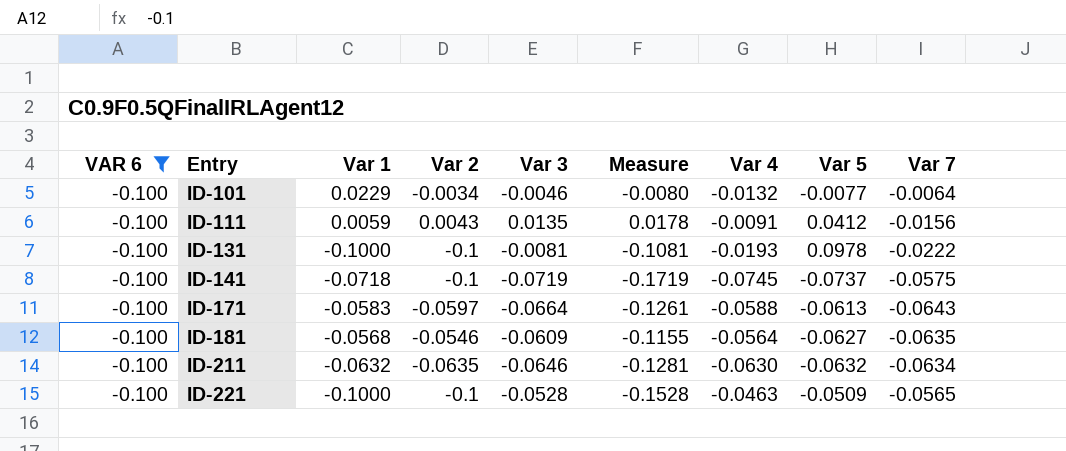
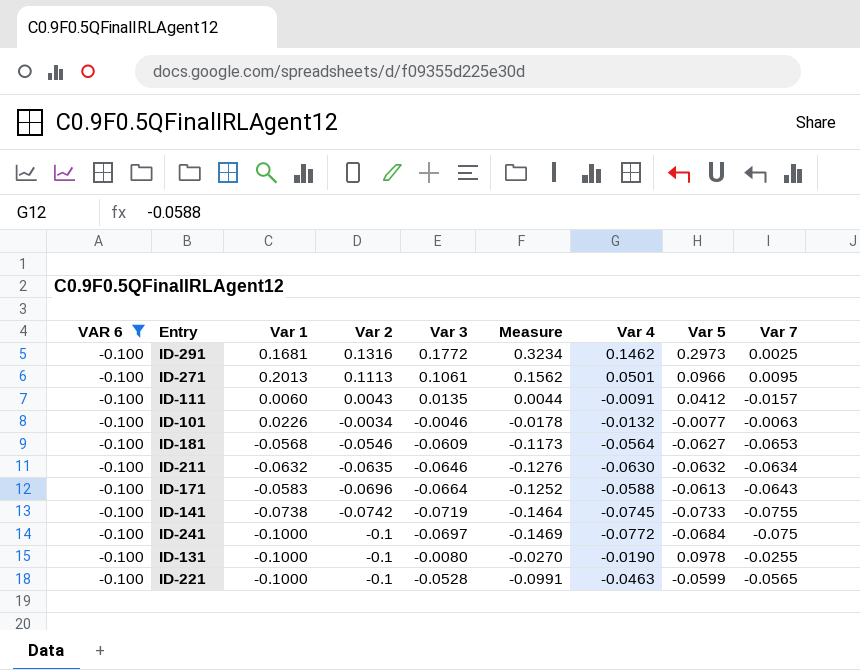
row order: Entry ascending -> Var 2 descending
column Measure | formula: [Var 2] + [Var 3] -> [Var 3] + [Var 4]
row ID-291: none -> -0.100 | 0.1681 | 0.1316 | 0.1772 | 0.3234 | 0.1462 | 0.2973 | 0.0025
row ID-271: none -> -0.100 | 0.2013 | 0.1113 | 0.1061 | 0.1562 | 0.0501 | 0.0966 | 0.0095
ID-111 | Var 1: 0.0059 -> 0.0060
ID-111 | Var 7: -0.0156 -> -0.0157
ID-101 | Var 1: 0.0229 -> 0.0226
ID-101 | Var 7: -0.0064 -> -0.0063
ID-181 | Var 7: -0.0635 -> -0.0653
ID-171 | Var 2: -0.0597 -> -0.0696
ID-141 | Var 1: -0.0718 -> -0.0738
ID-141 | Var 2: -0.1 -> -0.0742
ID-141 | Var 5: -0.0737 -> -0.0733
ID-141 | Var 7: -0.0575 -> -0.0755
row ID-241: none -> -0.100 | -0.1000 | -0.1 | -0.0697 | -0.1469 | -0.0772 | -0.0684 | -0.075
ID-131 | Var 3: -0.0081 -> -0.0080
ID-131 | Var 4: -0.0193 -> -0.0190
ID-131 | Var 7: -0.0222 -> -0.0255
ID-221 | Var 5: -0.0509 -> -0.0599

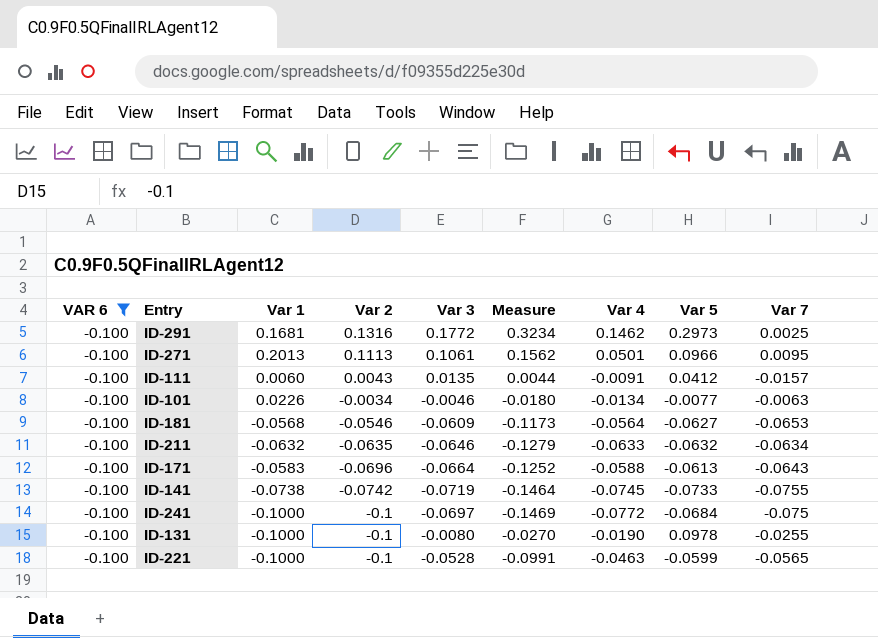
ID-101 | Measure: -0.0178 -> -0.0180
ID-101 | Var 4: -0.0132 -> -0.0134
ID-211 | Measure: -0.1276 -> -0.1279
ID-211 | Var 4: -0.0630 -> -0.0633

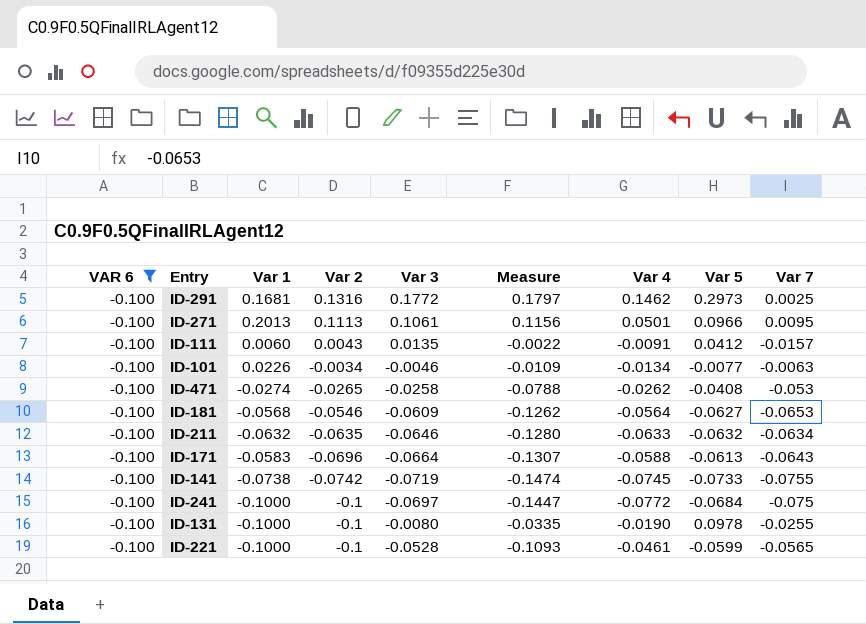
column Measure | formula: [Var 3] + [Var 4] -> [Var 3] + [Var 7]
row ID-471: none -> -0.100 | -0.0274 | -0.0265 | -0.0258 | -0.0788 | -0.0262 | -0.0408 | -0.053
ID-221 | Var 4: -0.0463 -> -0.0461

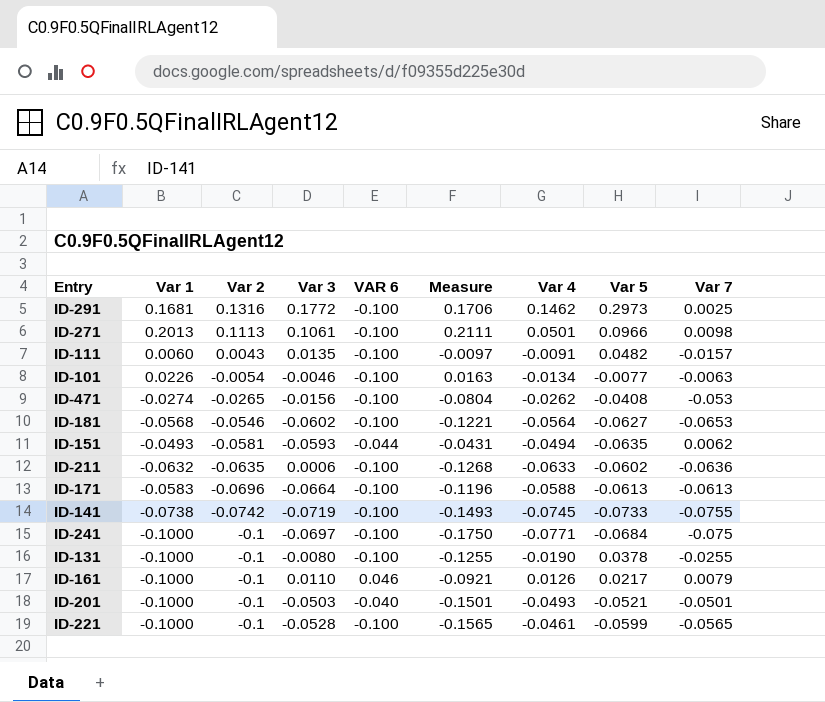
filter: VAR 6 = -0.100 -> none
column VAR 6 | position: 1 -> 5
column Measure | formula: [Var 3] + [Var 7] -> [Var 1] + [Var 7]
ID-271 | Var 7: 0.0095 -> 0.0098
ID-111 | Var 5: 0.0412 -> 0.0482
ID-101 | Var 2: -0.0034 -> -0.0054
ID-471 | Var 3: -0.0258 -> -0.0156
ID-181 | Var 3: -0.0609 -> -0.0602
ID-211 | Var 3: -0.0646 -> 0.0006
ID-211 | Var 5: -0.0632 -> -0.0602
ID-211 | Var 7: -0.0634 -> -0.0636
ID-171 | Var 7: -0.0643 -> -0.0613
ID-241 | Var 4: -0.0772 -> -0.0771
ID-131 | Var 5: 0.0978 -> 0.0378

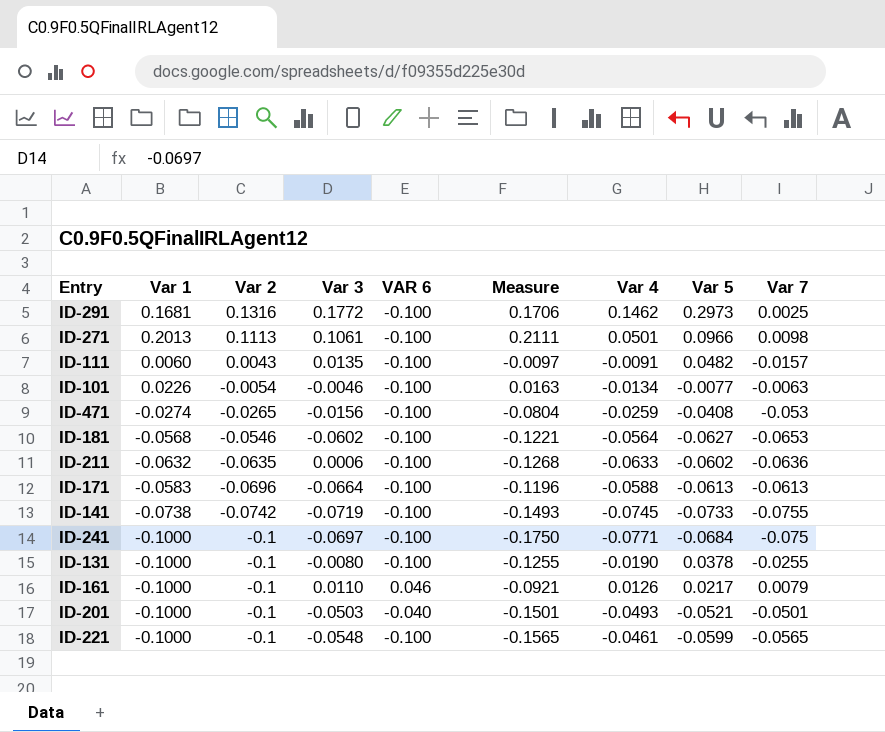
row ID-151: -0.0493 | -0.0581 | -0.0593 | -0.044 | -0.0431 | -0.0494 | -0.0635 | 0.0062 -> none
ID-471 | Var 4: -0.0262 -> -0.0259
ID-221 | Var 3: -0.0528 -> -0.0548

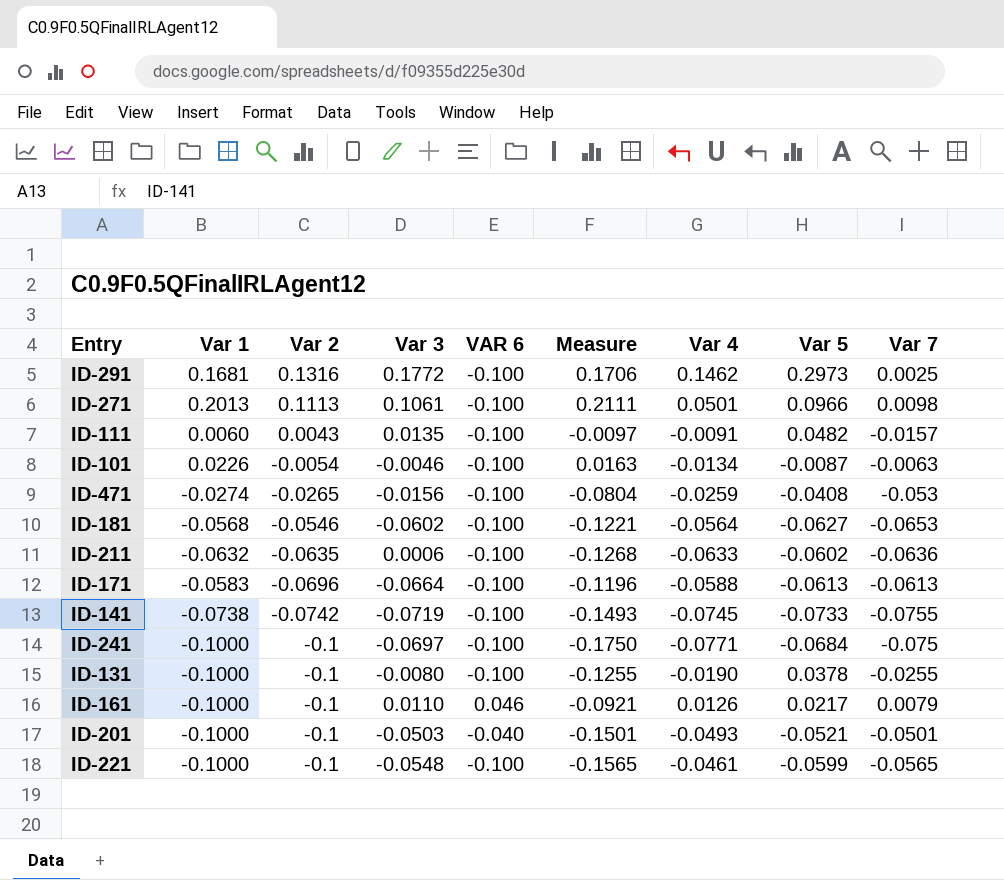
ID-101 | Var 5: -0.0077 -> -0.0087

